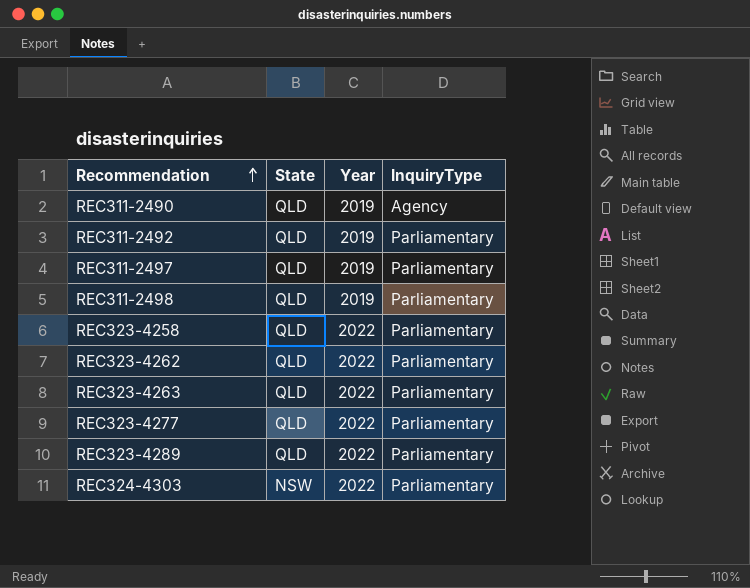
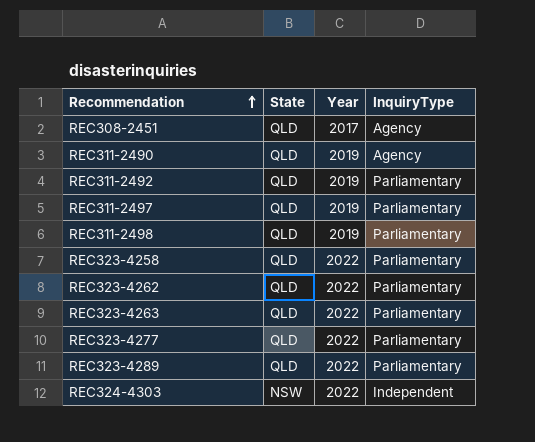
row REC308-2451: none -> QLD | 2017 | Agency
REC324-4303 | InquiryType: Parliamentary -> Independent

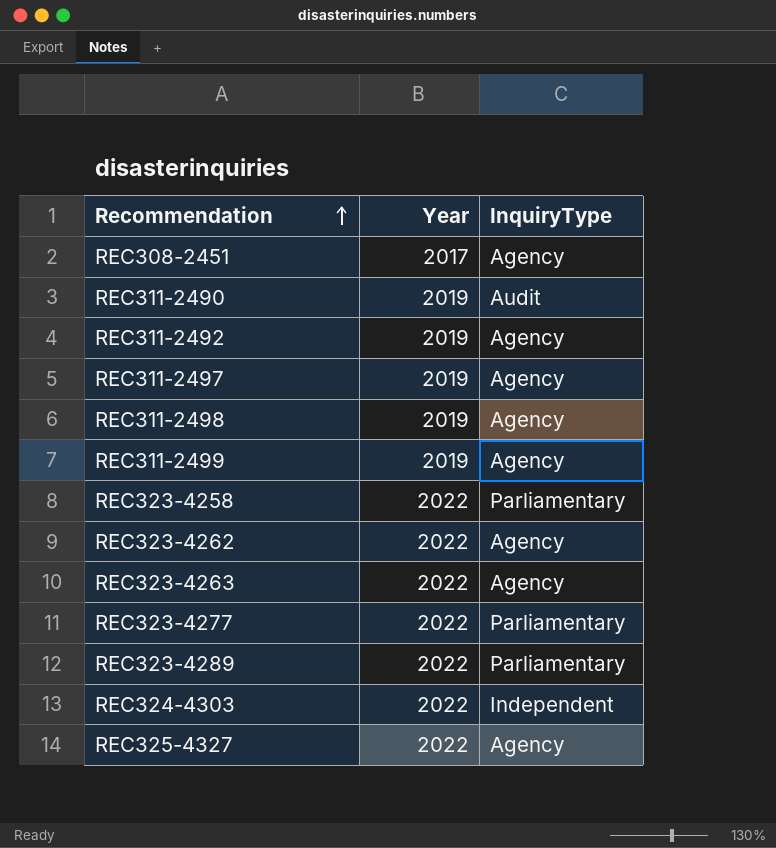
column State | position: 2 -> none
REC311-2490 | InquiryType: Agency -> Audit
REC311-2492 | InquiryType: Parliamentary -> Agency
REC311-2497 | InquiryType: Parliamentary -> Agency
REC311-2498 | InquiryType: Parliamentary -> Agency
row REC311-2499: none -> 2019 | Agency
REC323-4262 | InquiryType: Parliamentary -> Agency
REC323-4263 | InquiryType: Parliamentary -> Agency
row REC325-4327: none -> 2022 | Agency

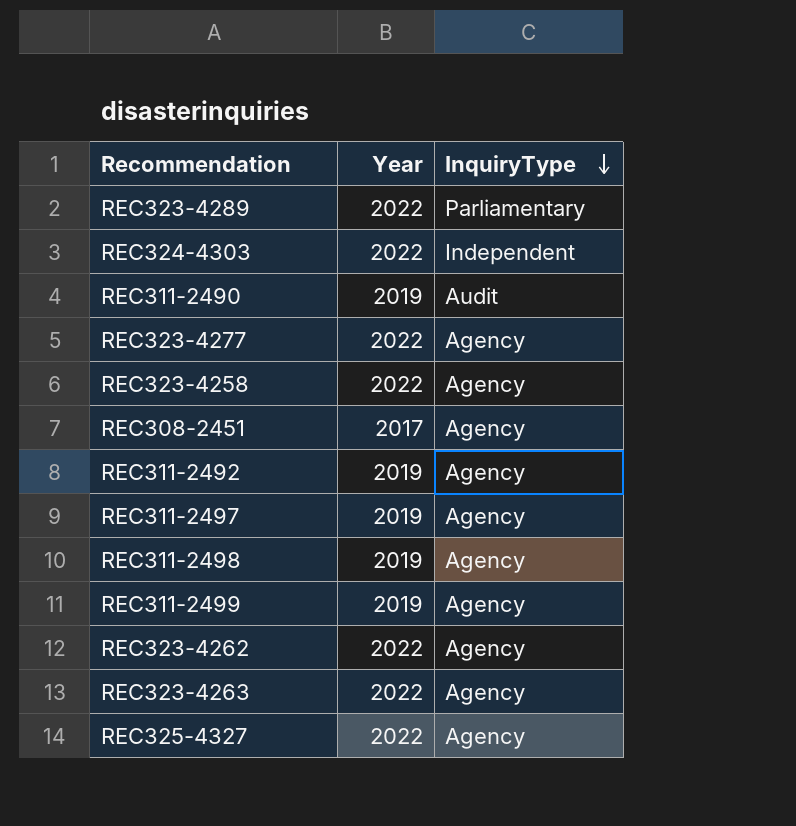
row order: Recommendation ascending -> InquiryType descending
REC323-4277 | InquiryType: Parliamentary -> Agency
REC323-4258 | InquiryType: Parliamentary -> Agency

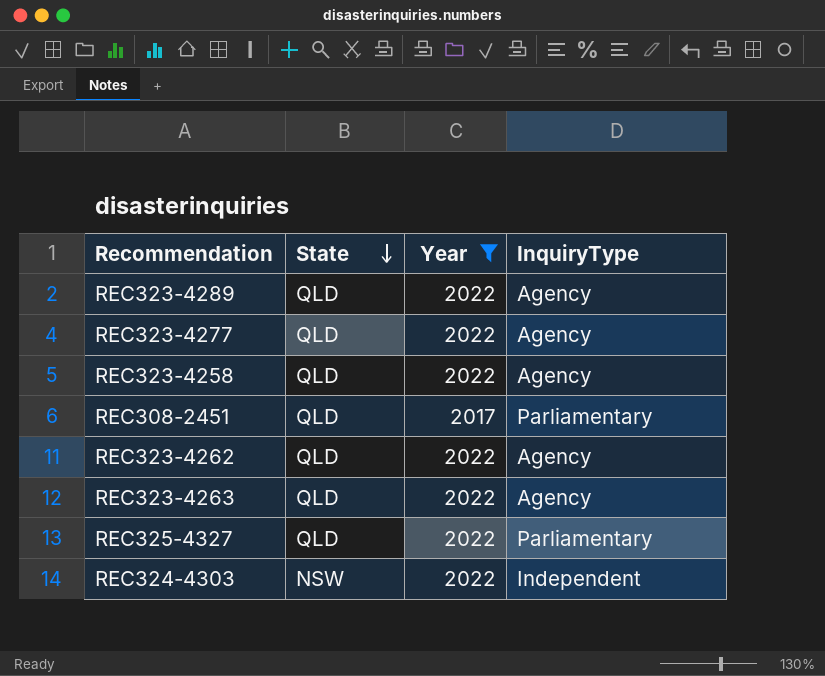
filter: none -> Year != 2019
row order: InquiryType descending -> State descending
column State | position: none -> 2
REC323-4289 | InquiryType: Parliamentary -> Agency
REC308-2451 | InquiryType: Agency -> Parliamentary
REC325-4327 | InquiryType: Agency -> Parliamentary

